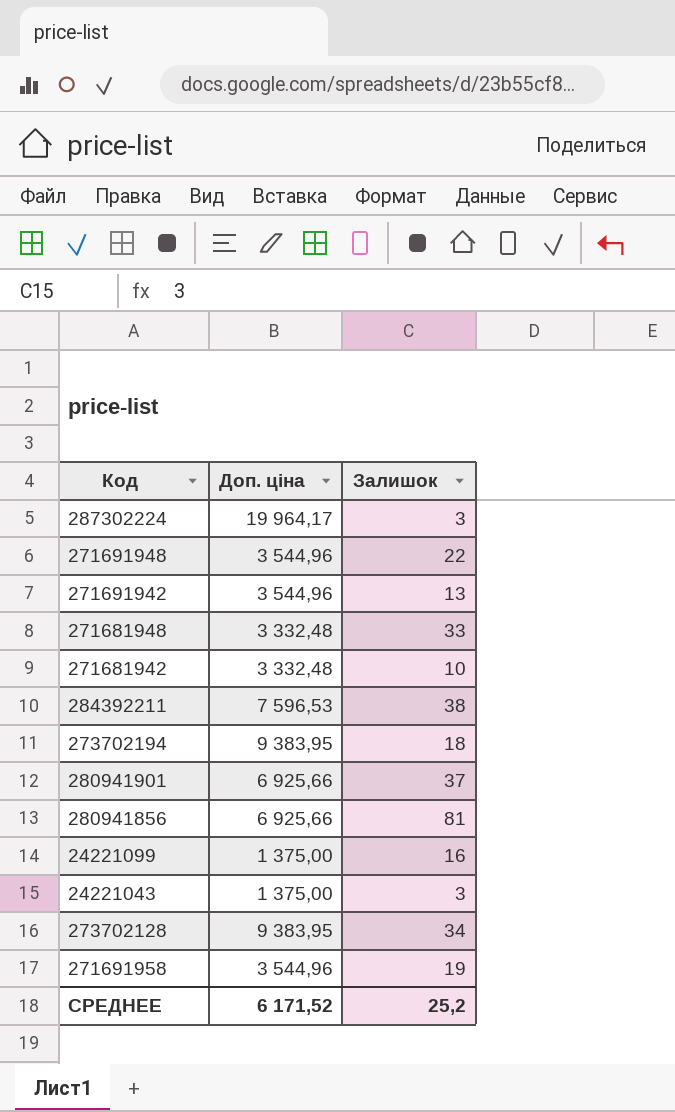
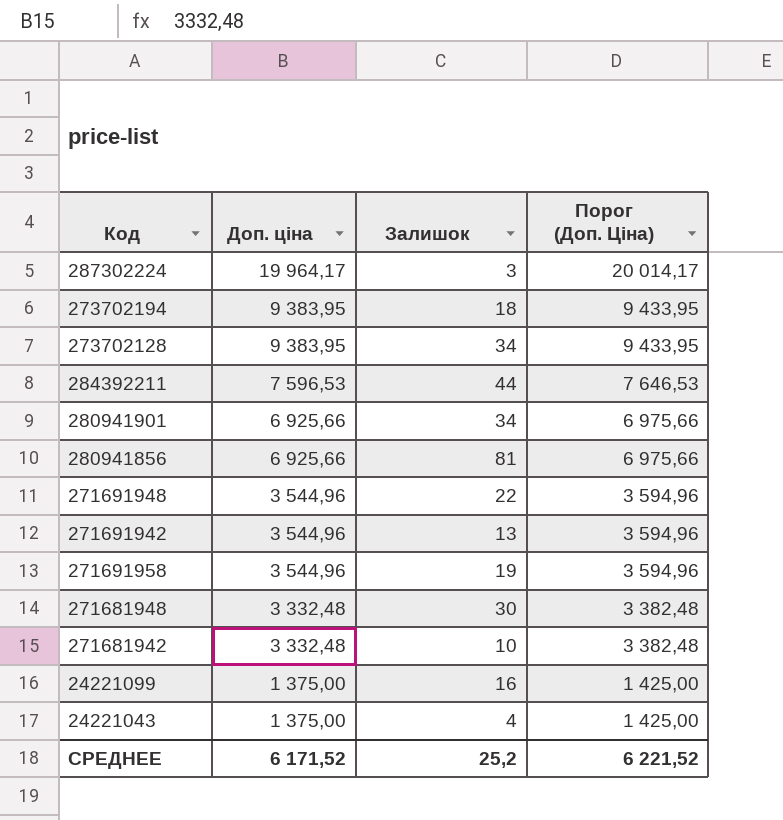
row order: none -> Доп. ціна descending
column Порог (Доп. Ціна) | formula: none -> [Доп. ціна] + 50
284392211 | Залишок: 38 -> 44
280941901 | Залишок: 37 -> 34
271681948 | Залишок: 33 -> 30
24221043 | Залишок: 3 -> 4

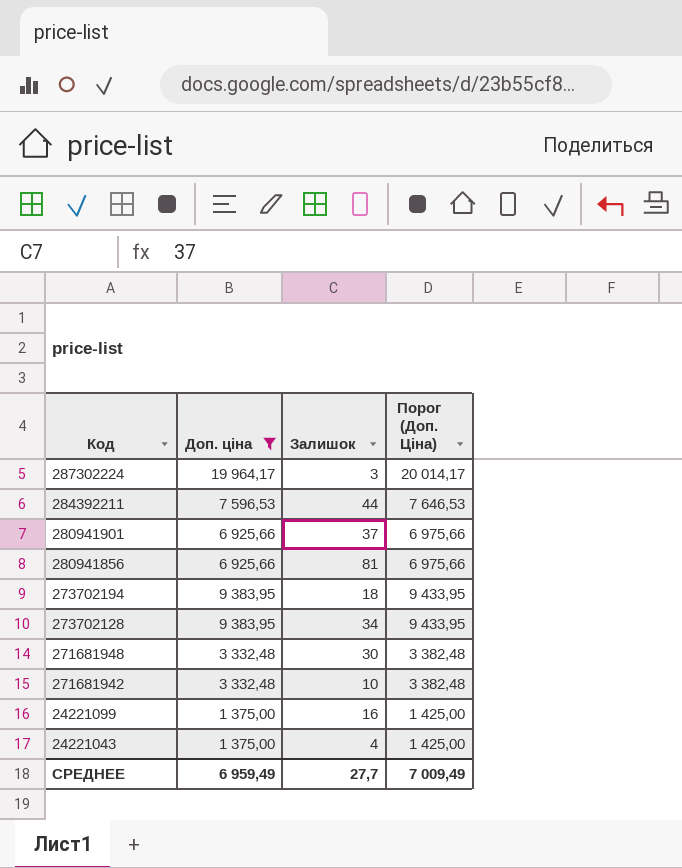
filter: none -> Доп. ціна != 3 544,96
row order: Доп. ціна descending -> Код descending
280941901 | Залишок: 34 -> 37
СРЕДНЕЕ | Доп. ціна: 6 171,52 -> 6 959,49
СРЕДНЕЕ | Залишок: 25,2 -> 27,7
СРЕДНЕЕ | Порог (Доп. Ціна): 6 221,52 -> 7 009,49

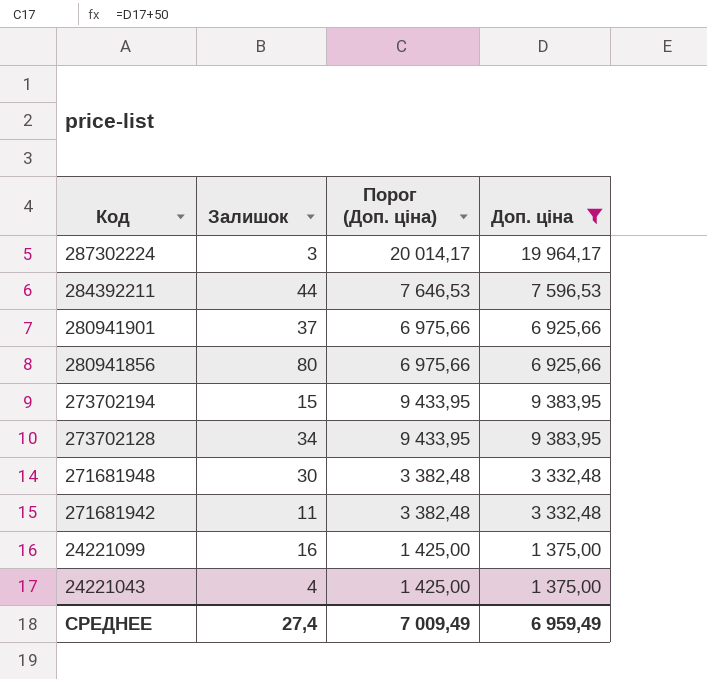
column name: Порог (Доп. Ціна) -> Порог (Доп. ціна)
column Доп. ціна | position: 2 -> 4
280941856 | Залишок: 81 -> 80
273702194 | Залишок: 18 -> 15
271681942 | Залишок: 10 -> 11
СРЕДНЕЕ | Залишок: 27,7 -> 27,4

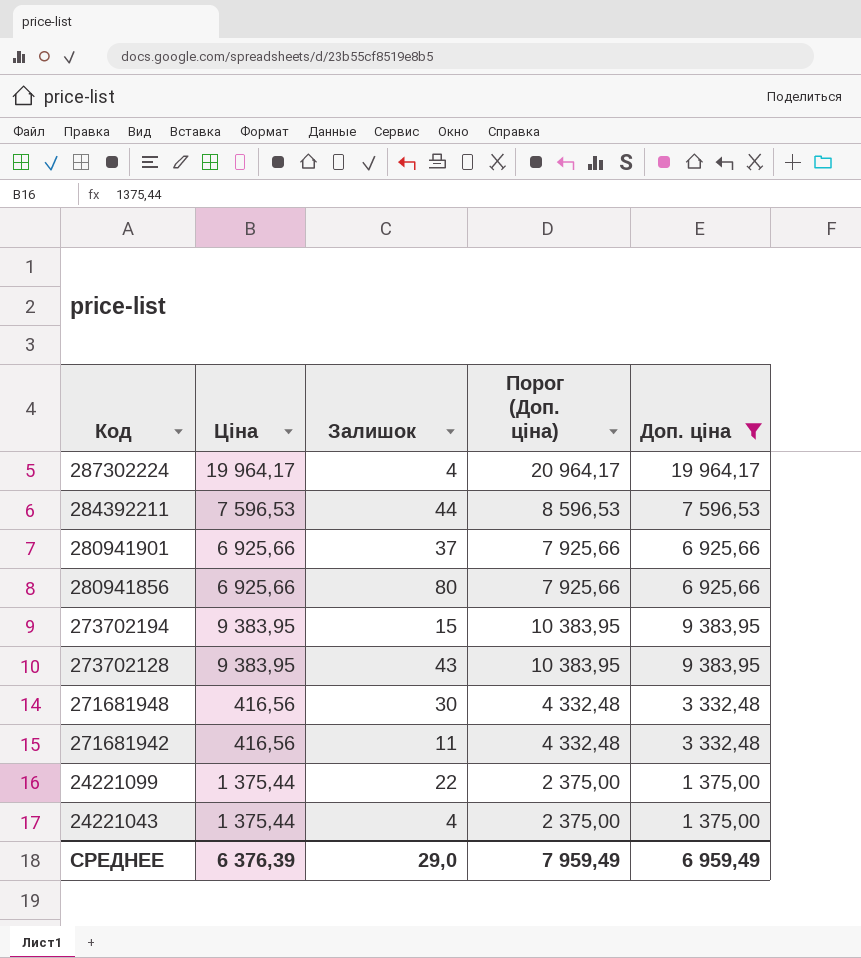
column Ціна | position: none -> 2
column Порог (Доп. ціна) | formula: [Доп. ціна] + 50 -> [Доп. ціна] + 1000
287302224 | Залишок: 3 -> 4
273702128 | Залишок: 34 -> 43
24221099 | Залишок: 16 -> 22
СРЕДНЕЕ | Залишок: 27,4 -> 29,0
СРЕДНЕЕ | Порог (Доп. ціна): 7 009,49 -> 7 959,49

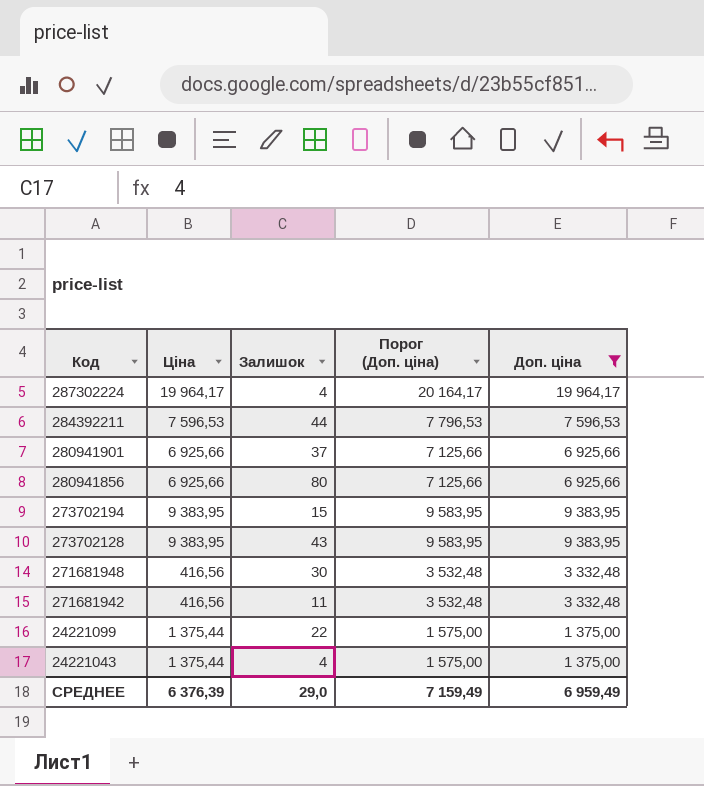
column Порог (Доп. ціна) | formula: [Доп. ціна] + 1000 -> [Доп. ціна] + 200
СРЕДНЕЕ | Порог (Доп. ціна): 7 959,49 -> 7 159,49

